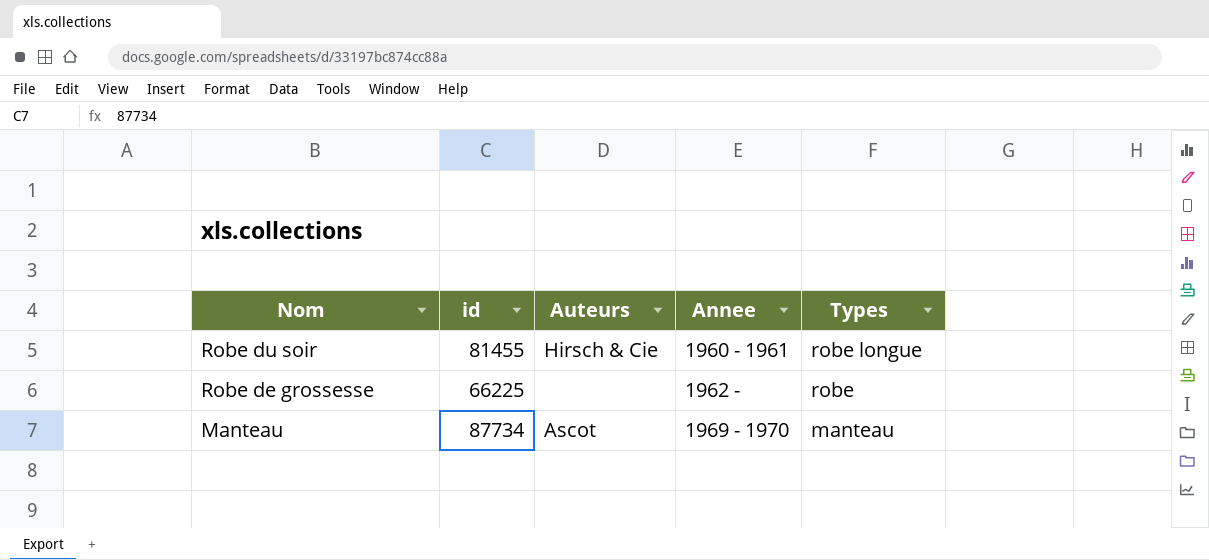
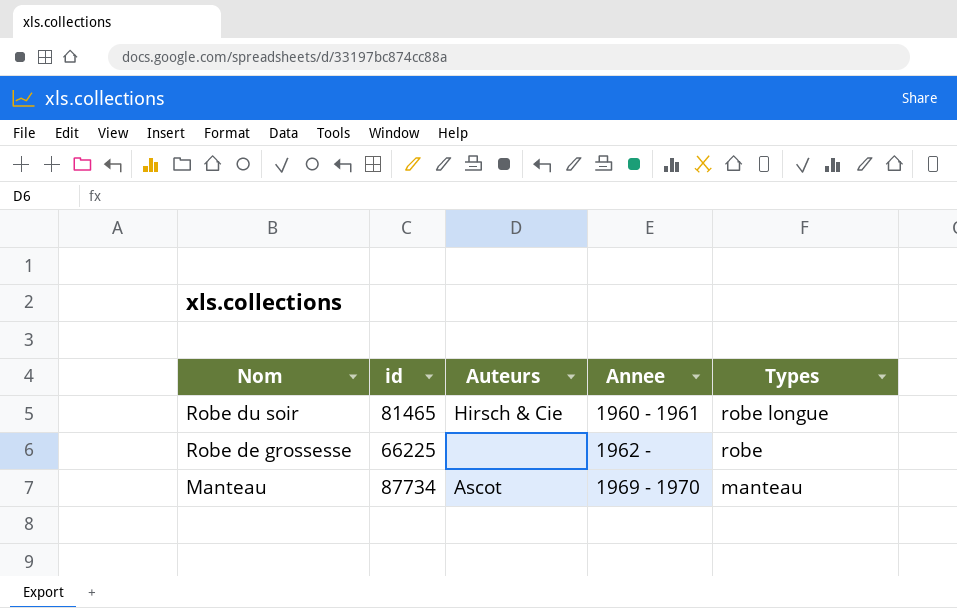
Robe du soir | id: 81455 -> 81465

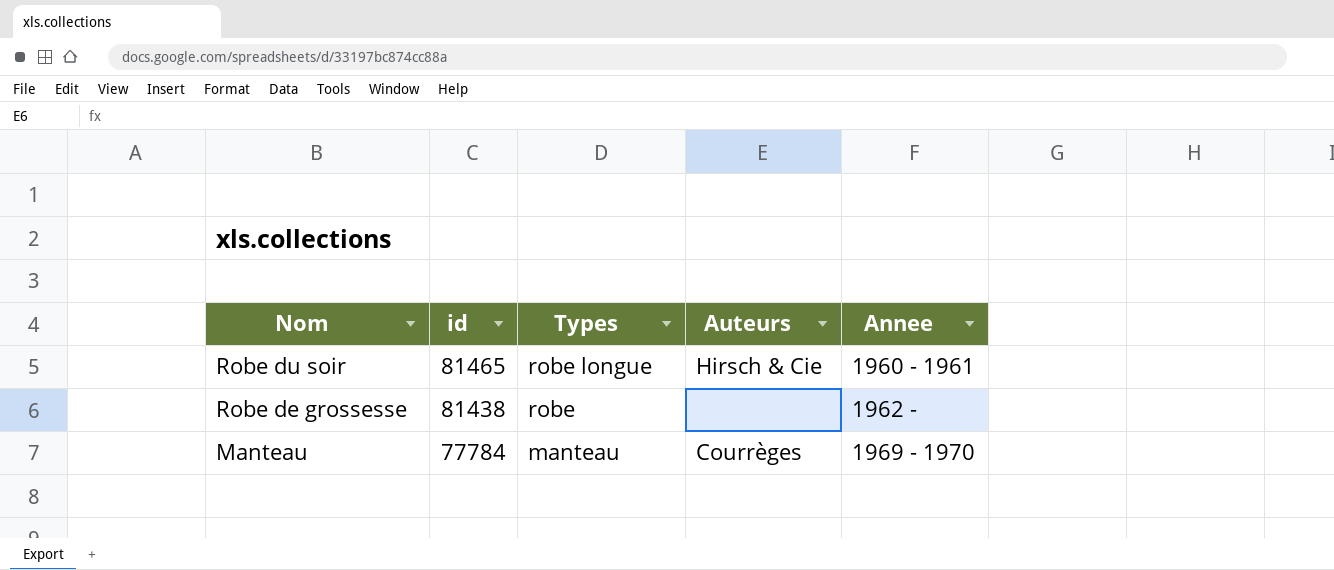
column Types | position: 5 -> 3
Robe de grossesse | id: 66225 -> 81438
Manteau | id: 87734 -> 77784
Manteau | Auteurs: Ascot -> Courrèges

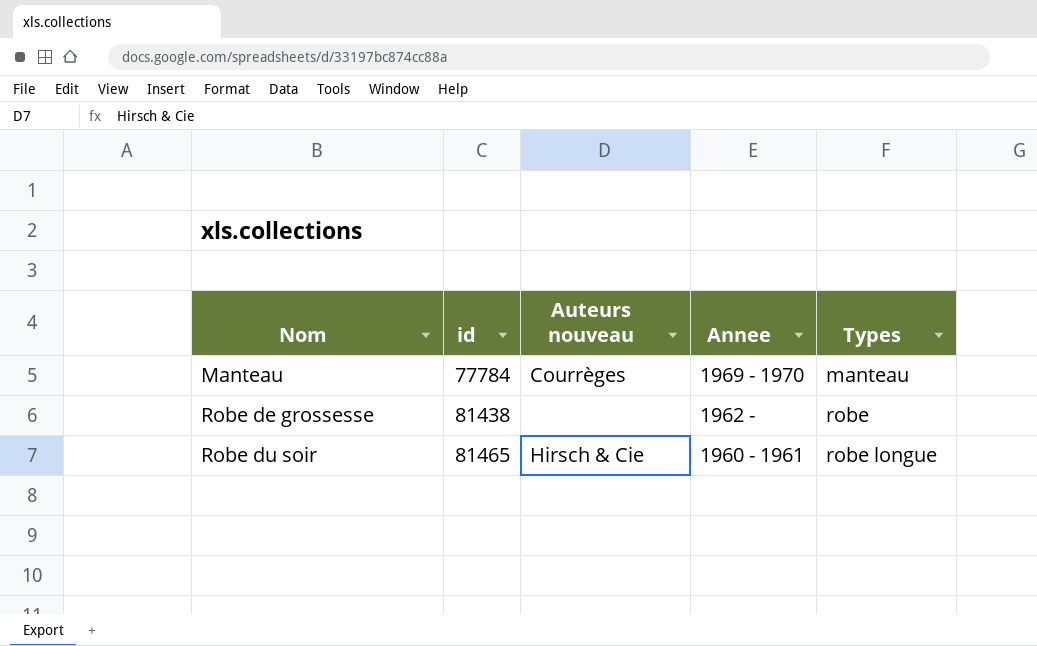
row order: Nom descending -> Nom ascending
column name: Auteurs -> Auteurs nouveau
column Types | position: 3 -> 5

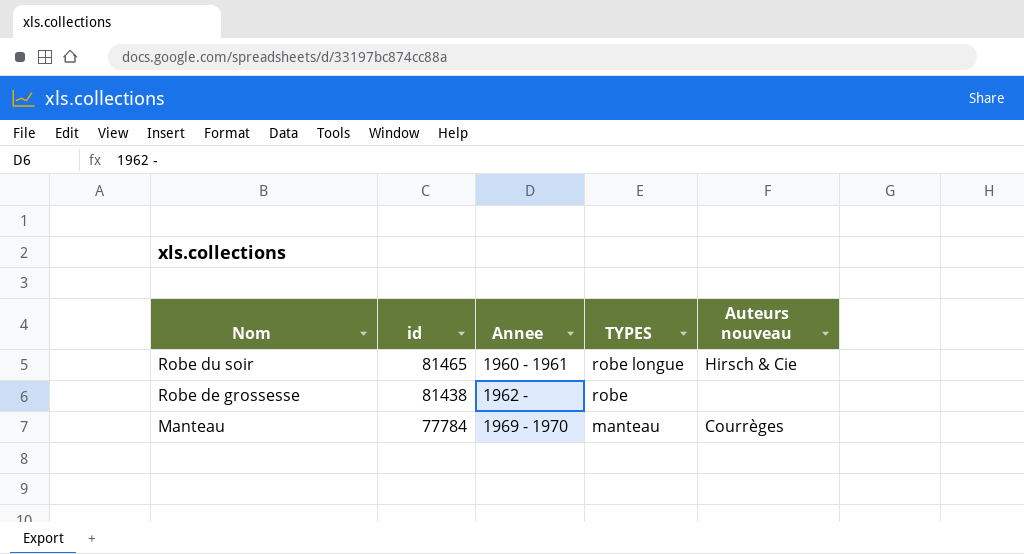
row order: Nom ascending -> Nom descending
column name: Types -> TYPES
column Auteurs nouveau | position: 3 -> 5

